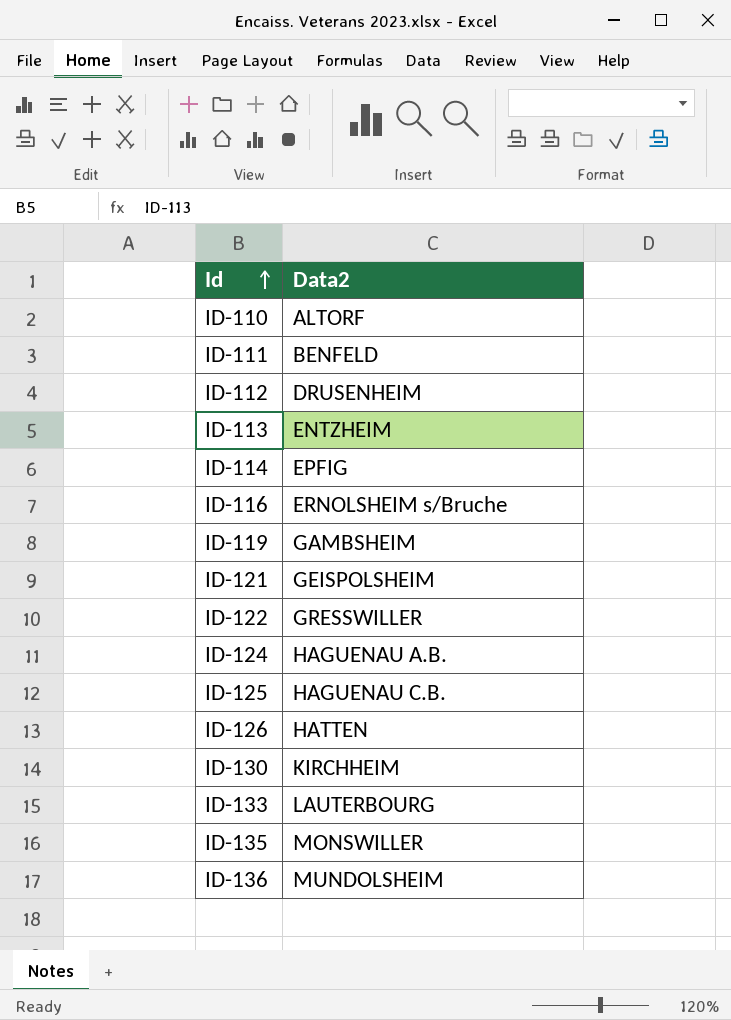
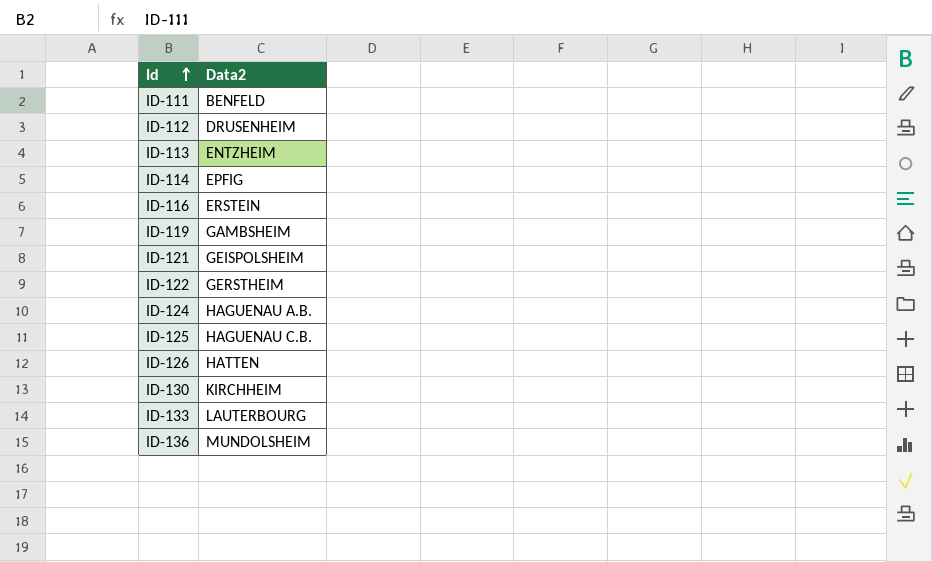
row ID-110: ALTORF -> none
row ID-135: MONSWILLER -> none
ID-116 | Data2: ERNOLSHEIM s/Bruche -> ERSTEIN
ID-122 | Data2: GRESSWILLER -> GERSTHEIM

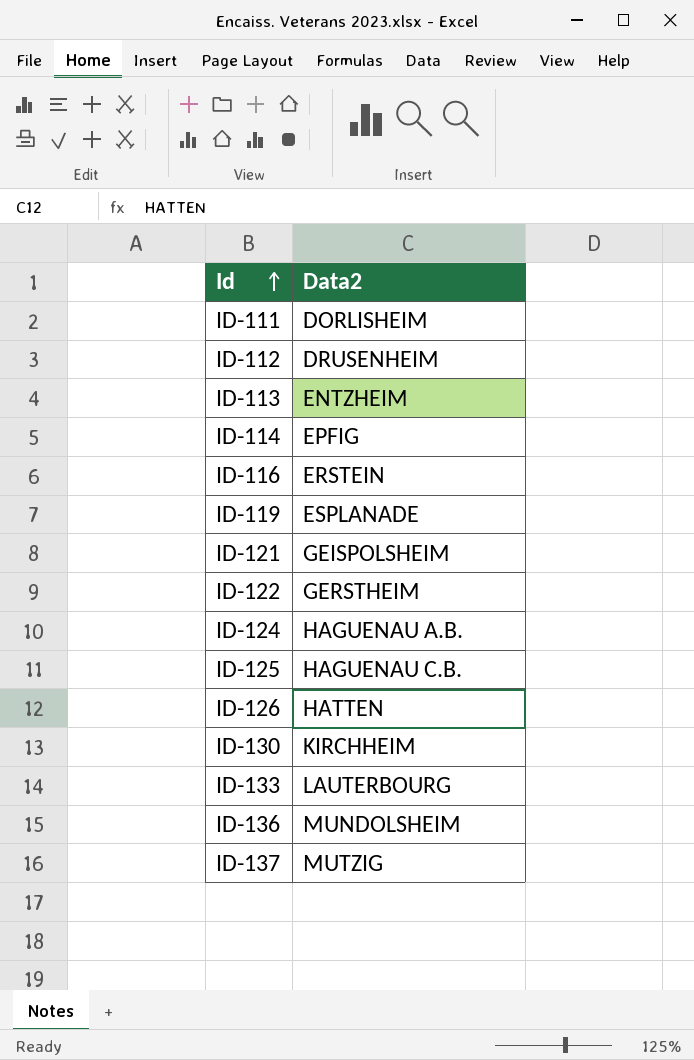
ID-111 | Data2: BENFELD -> DORLISHEIM
ID-119 | Data2: GAMBSHEIM -> ESPLANADE
row ID-137: none -> MUTZIG

